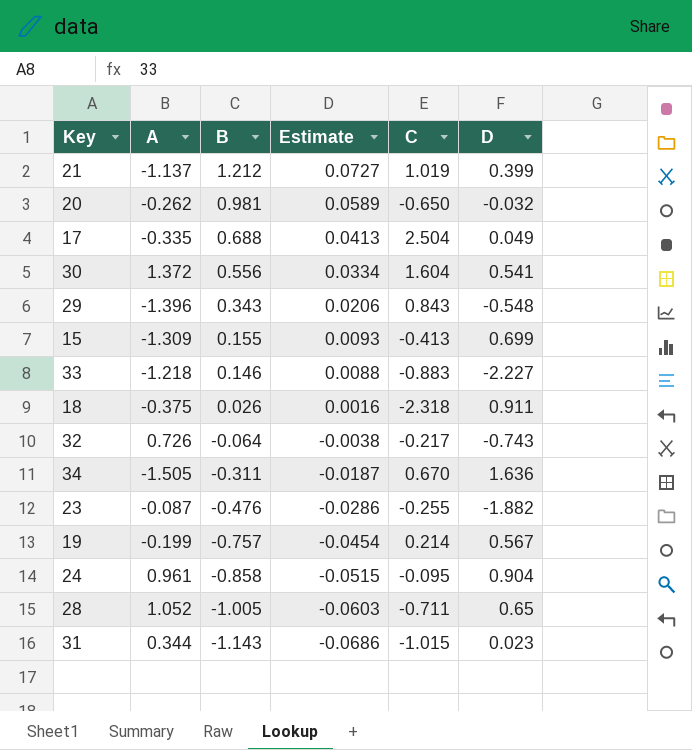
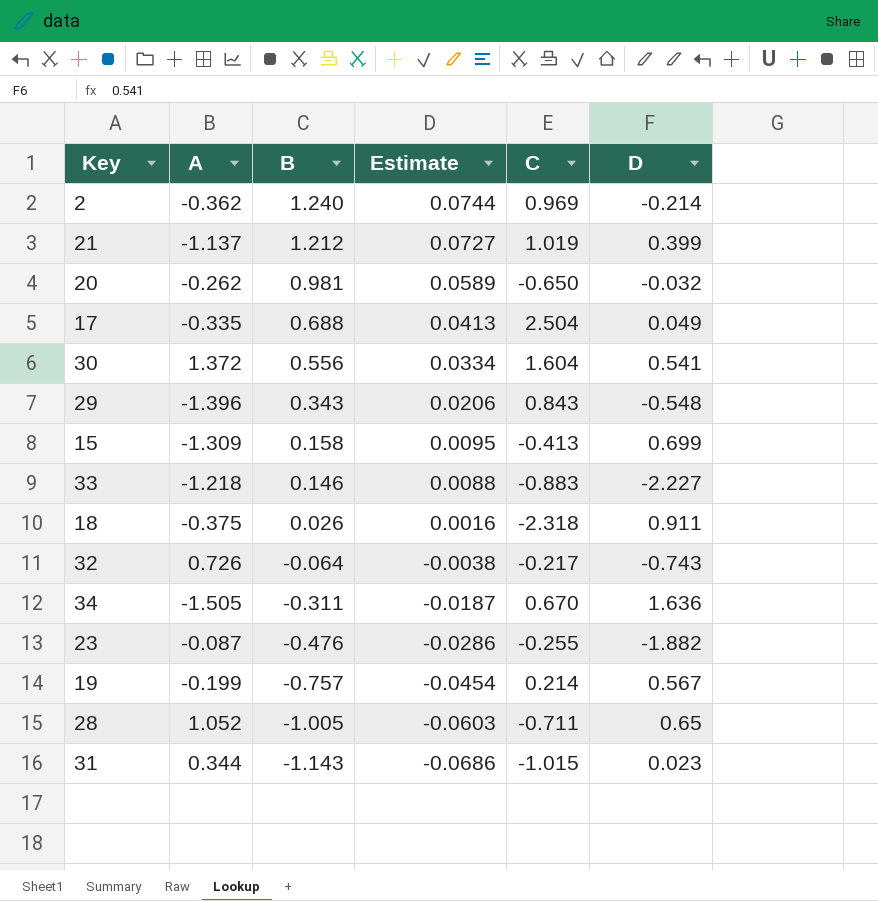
row 24: 0.961 | -0.858 | -0.0515 | -0.095 | 0.904 -> none
row 2: none -> -0.362 | 1.240 | 0.0744 | 0.969 | -0.214
15 | B: 0.155 -> 0.158
15 | Estimate: 0.0093 -> 0.0095

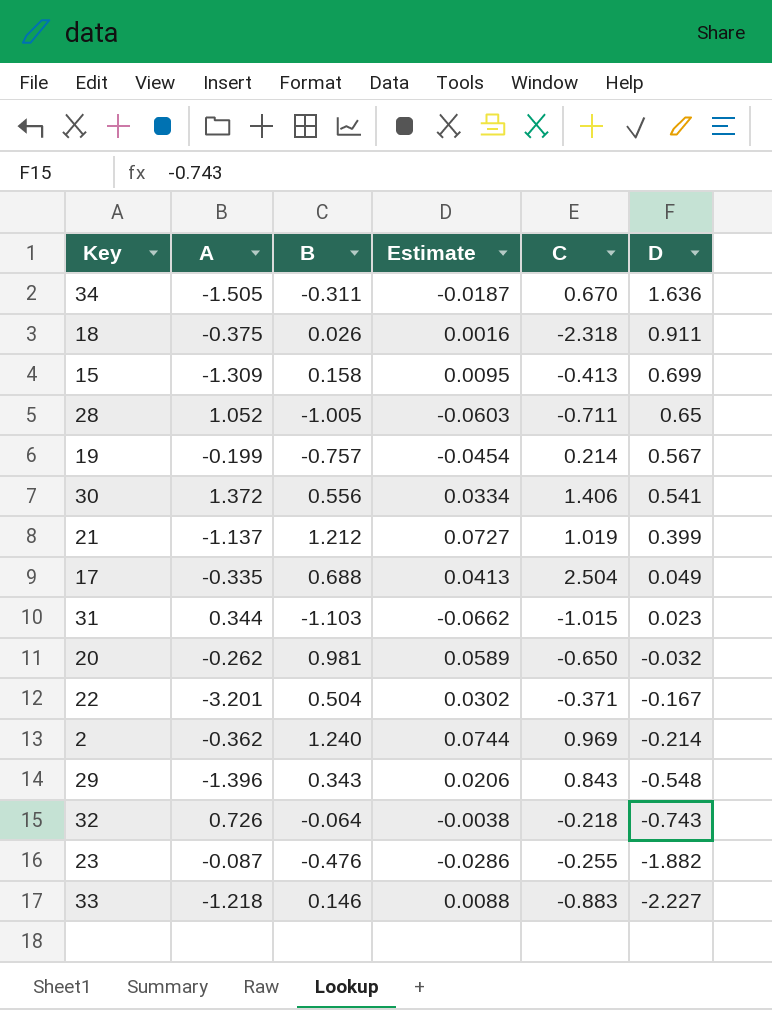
row order: B descending -> D descending
30 | C: 1.604 -> 1.406
31 | B: -1.143 -> -1.103
31 | Estimate: -0.0686 -> -0.0662
row 22: none -> -3.201 | 0.504 | 0.0302 | -0.371 | -0.167
32 | C: -0.217 -> -0.218

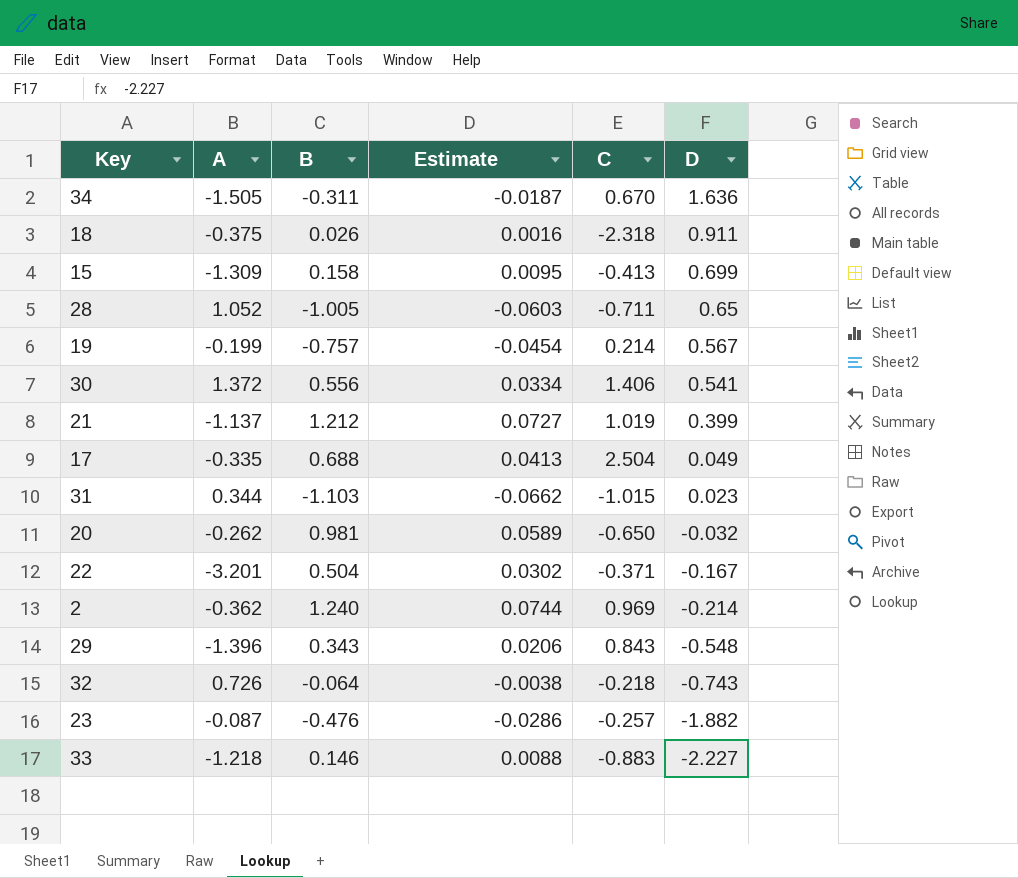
23 | C: -0.255 -> -0.257

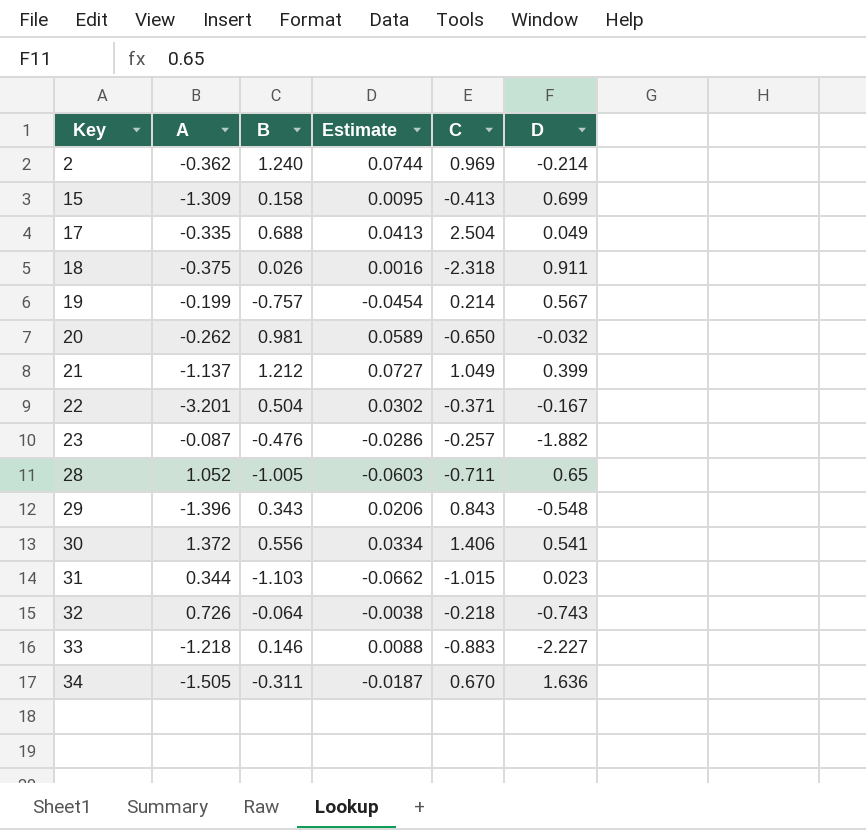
row order: D descending -> Key ascending
21 | C: 1.019 -> 1.049

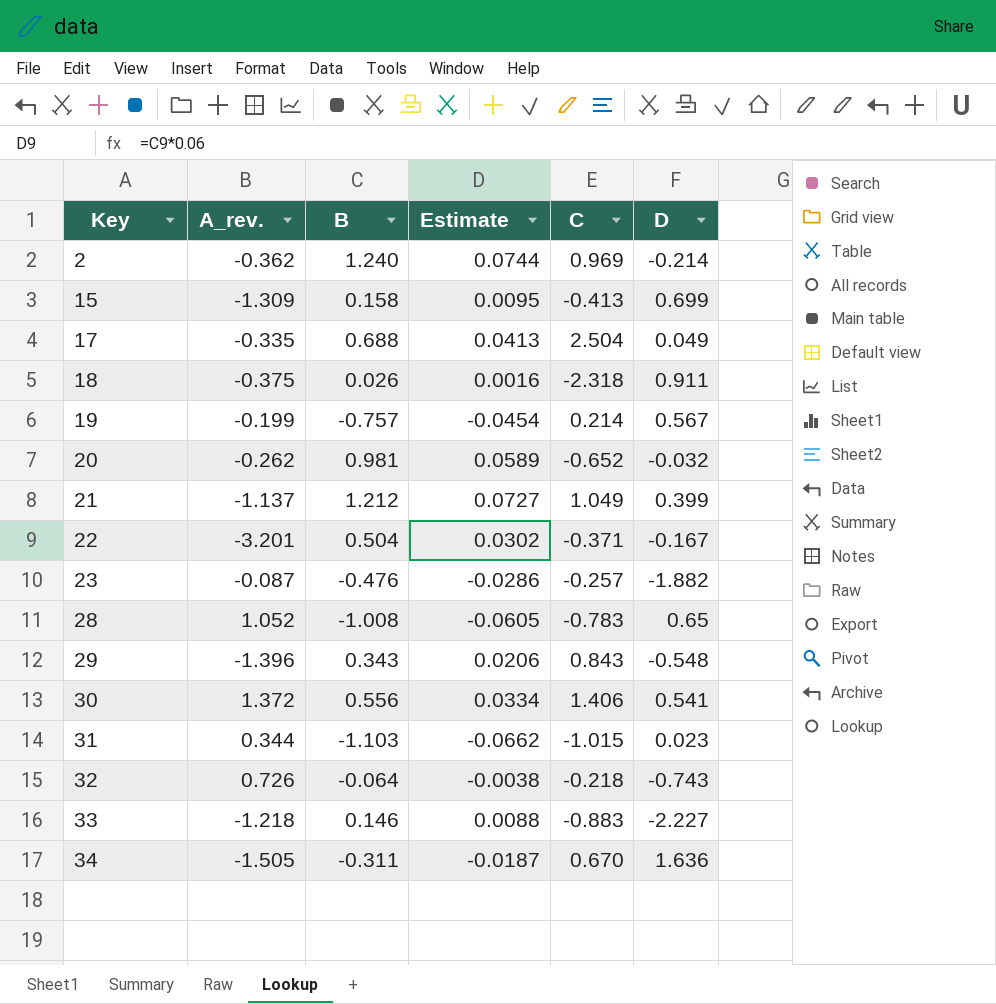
column name: A -> A_rev.
20 | C: -0.650 -> -0.652
28 | B: -1.005 -> -1.008
28 | Estimate: -0.0603 -> -0.0605
28 | C: -0.711 -> -0.783

